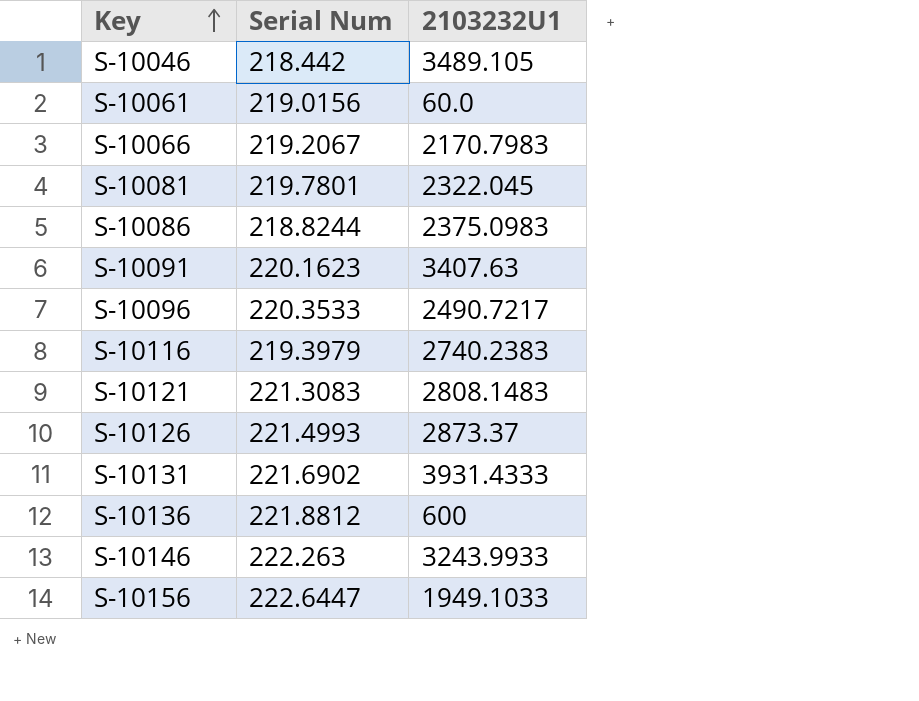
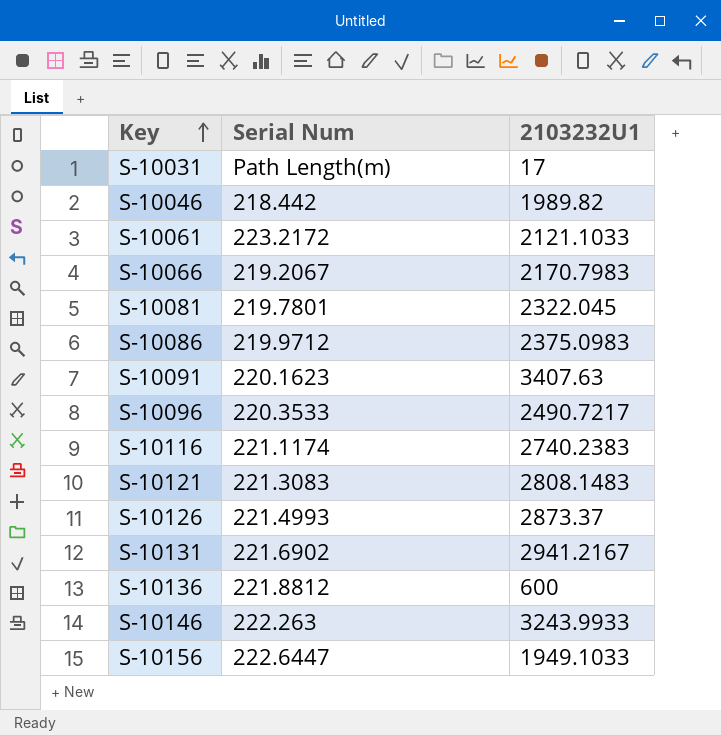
row S-10031: none -> Path Length(m) | 17
S-10046 | 2103232U1: 3489.105 -> 1989.82
S-10061 | Serial Num: 219.0156 -> 223.2172
S-10061 | 2103232U1: 60.0 -> 2121.1033
S-10086 | Serial Num: 218.8244 -> 219.9712
S-10116 | Serial Num: 219.3979 -> 221.1174
S-10131 | 2103232U1: 3931.4333 -> 2941.2167

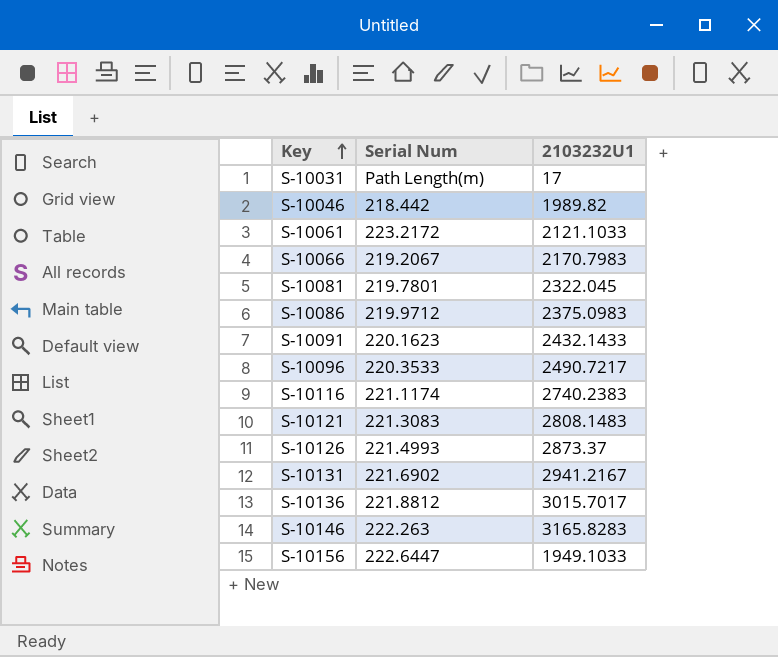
S-10091 | 2103232U1: 3407.63 -> 2432.1433
S-10136 | 2103232U1: 600 -> 3015.7017
S-10146 | 2103232U1: 3243.9933 -> 3165.8283

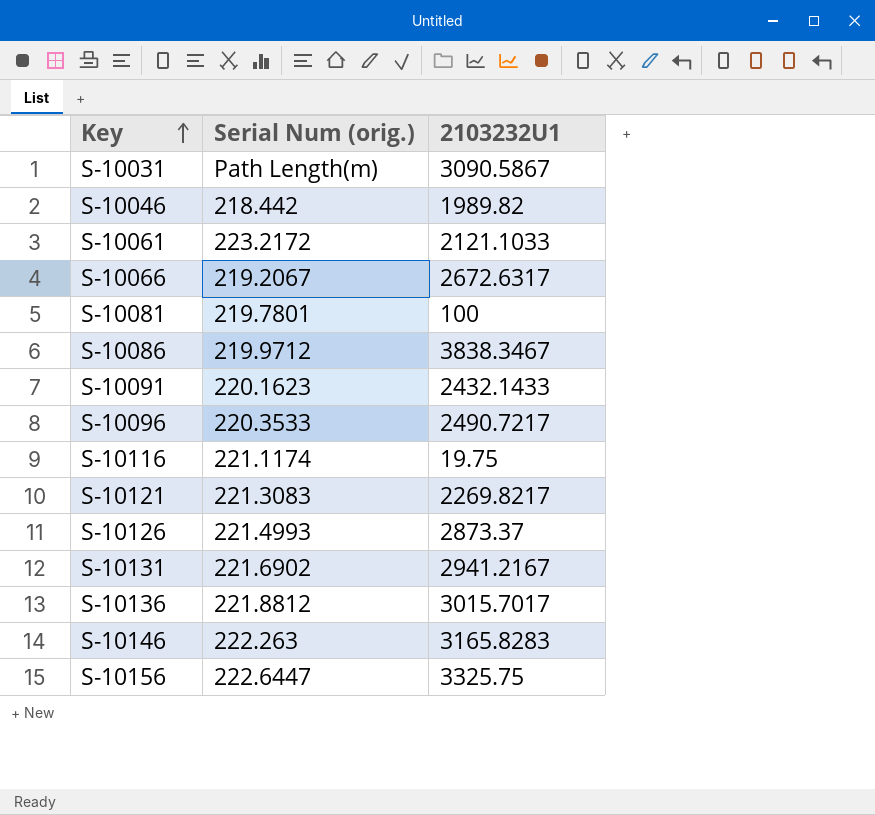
column name: Serial Num -> Serial Num (orig.)
S-10031 | 2103232U1: 17 -> 3090.5867
S-10066 | 2103232U1: 2170.7983 -> 2672.6317
S-10081 | 2103232U1: 2322.045 -> 100
S-10086 | 2103232U1: 2375.0983 -> 3838.3467
S-10116 | 2103232U1: 2740.2383 -> 19.75
S-10121 | 2103232U1: 2808.1483 -> 2269.8217
S-10156 | 2103232U1: 1949.1033 -> 3325.75

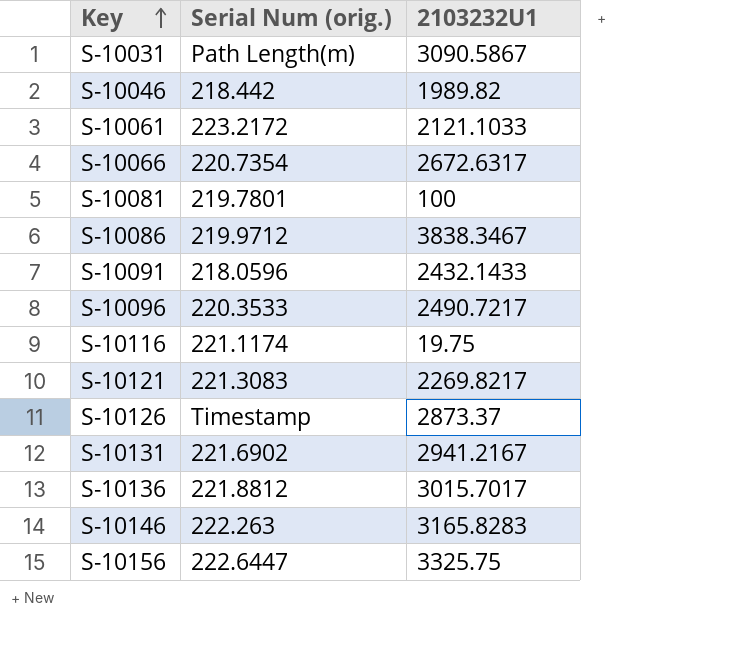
S-10066 | Serial Num (orig.): 219.2067 -> 220.7354
S-10091 | Serial Num (orig.): 220.1623 -> 218.0596
S-10126 | Serial Num (orig.): 221.4993 -> Timestamp

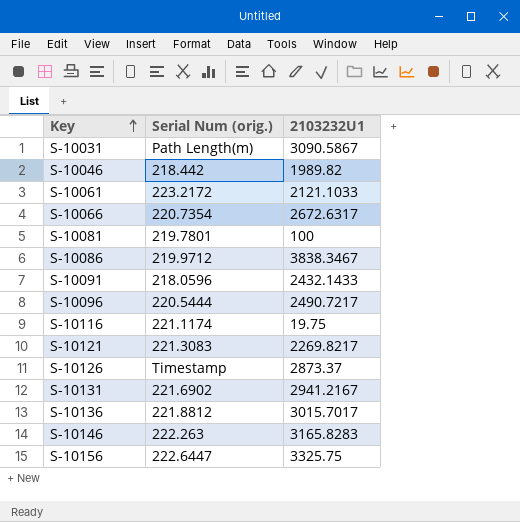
S-10096 | Serial Num (orig.): 220.3533 -> 220.5444

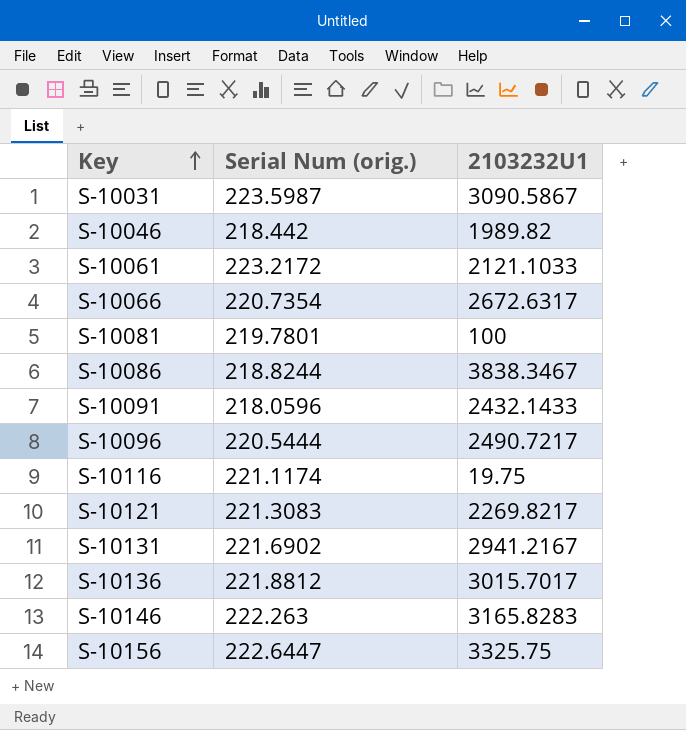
row S-10126: Timestamp | 2873.37 -> none
S-10031 | Serial Num (orig.): Path Length(m) -> 223.5987
S-10086 | Serial Num (orig.): 219.9712 -> 218.8244

